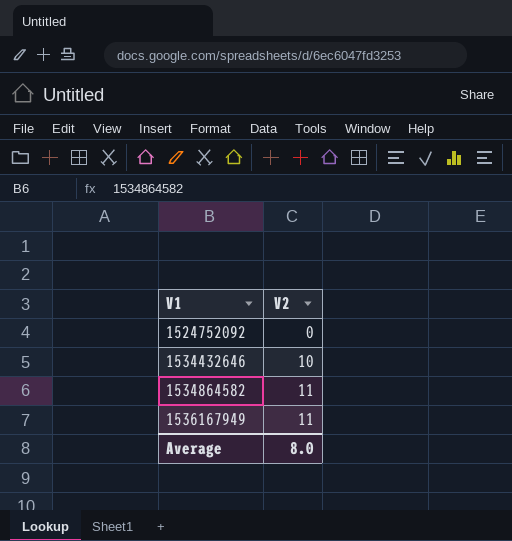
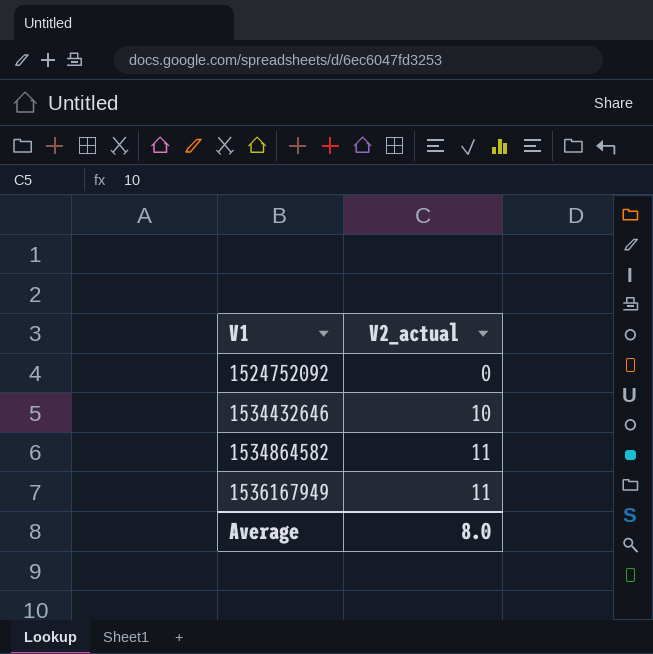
column name: V2 -> V2_actual

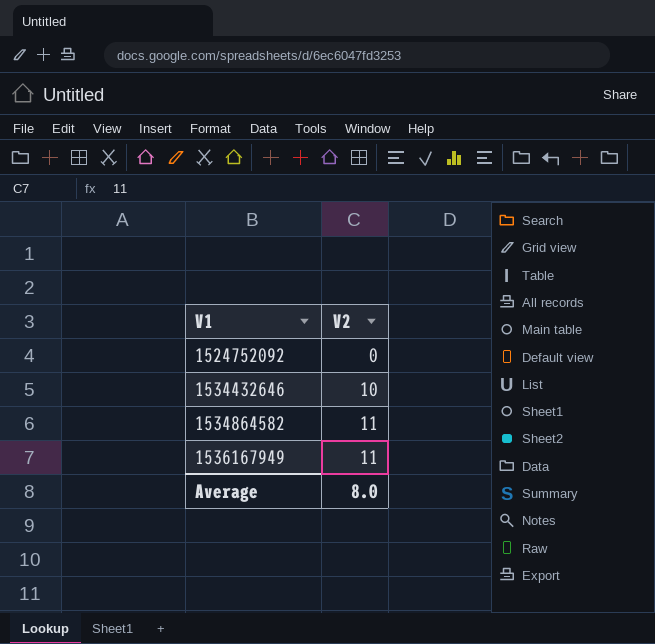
column name: V2_actual -> V2

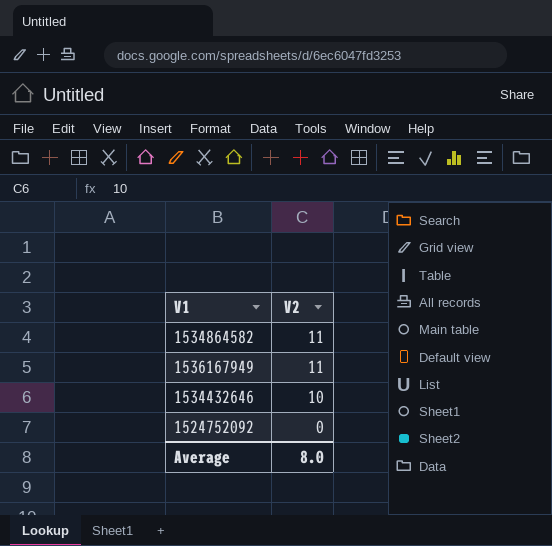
row order: V1 ascending -> V2 descending

